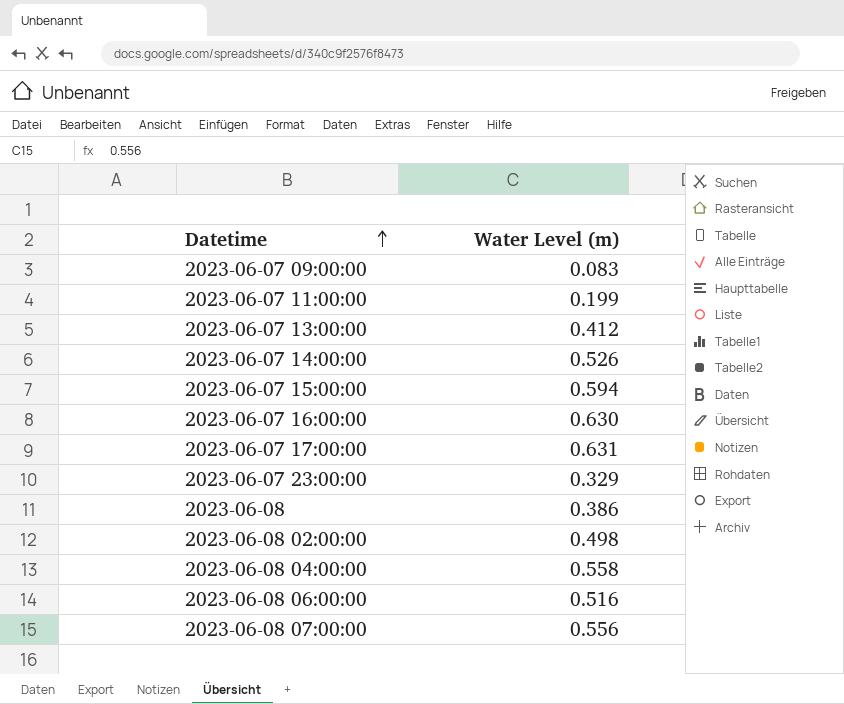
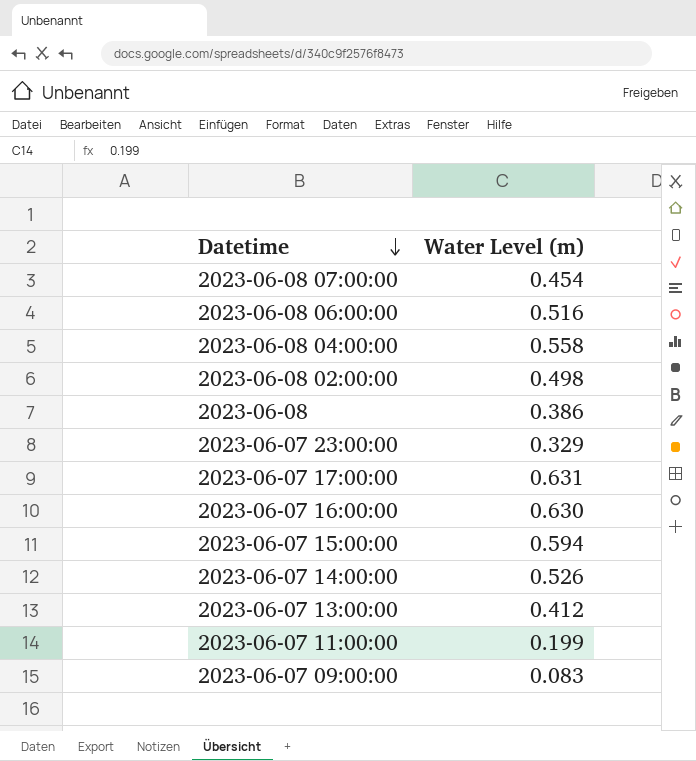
row order: Datetime ascending -> Datetime descending
2023-06-08 07:00:00 | Water Level (m): 0.556 -> 0.454

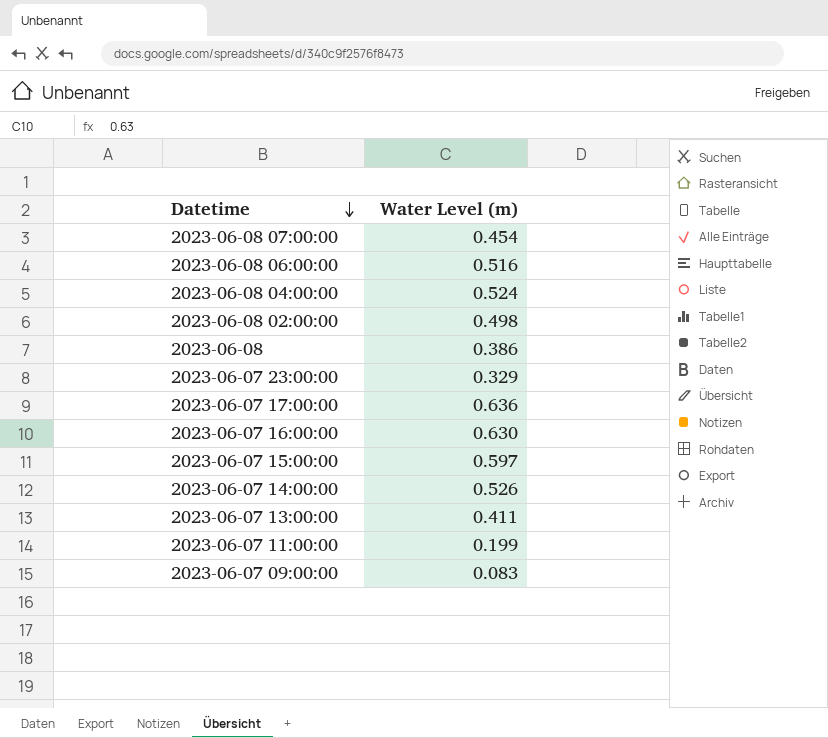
2023-06-08 04:00:00 | Water Level (m): 0.558 -> 0.524
2023-06-07 17:00:00 | Water Level (m): 0.631 -> 0.636
2023-06-07 15:00:00 | Water Level (m): 0.594 -> 0.597
2023-06-07 13:00:00 | Water Level (m): 0.412 -> 0.411

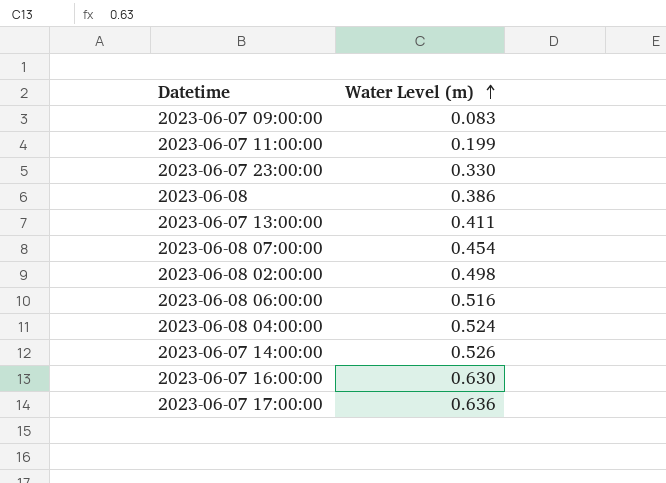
row order: Datetime descending -> Water Level (m) ascending
row 2023-06-07 15:00:00: 0.597 -> none
2023-06-07 23:00:00 | Water Level (m): 0.329 -> 0.330

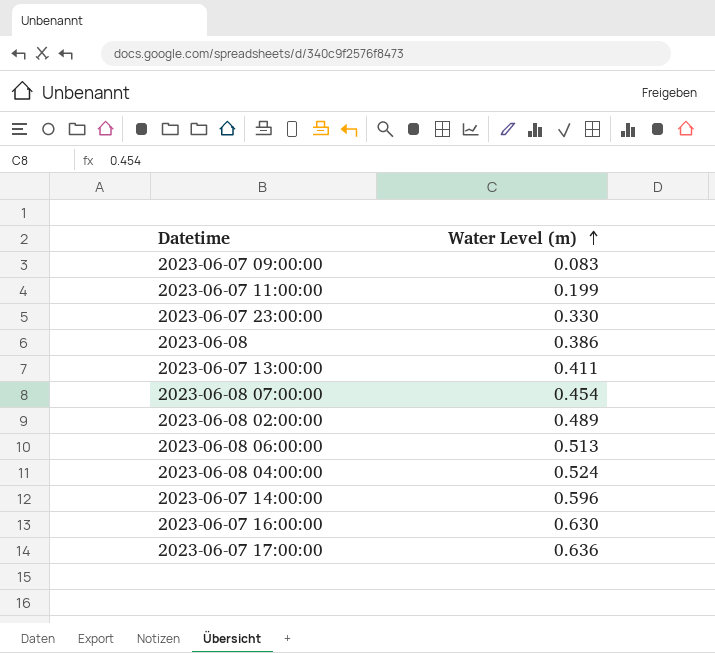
2023-06-08 02:00:00 | Water Level (m): 0.498 -> 0.489
2023-06-08 06:00:00 | Water Level (m): 0.516 -> 0.513
2023-06-07 14:00:00 | Water Level (m): 0.526 -> 0.596

